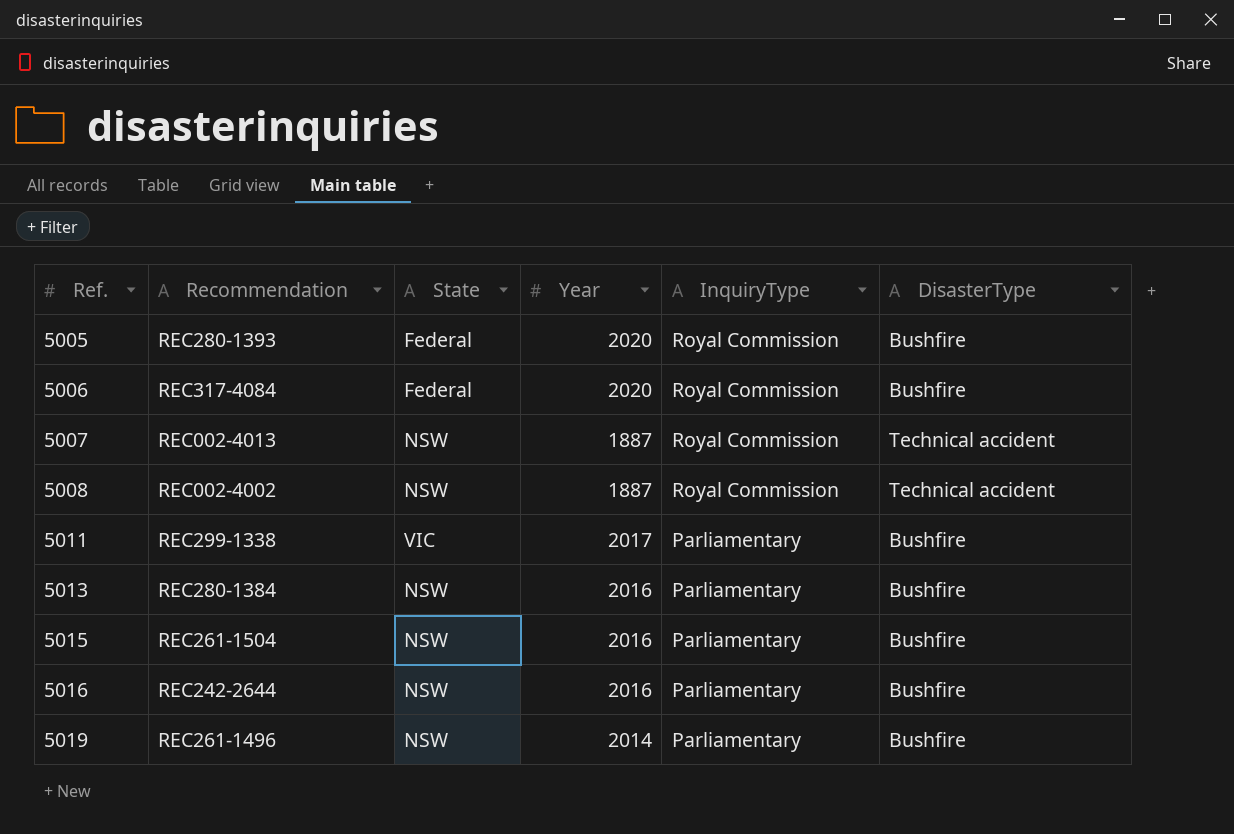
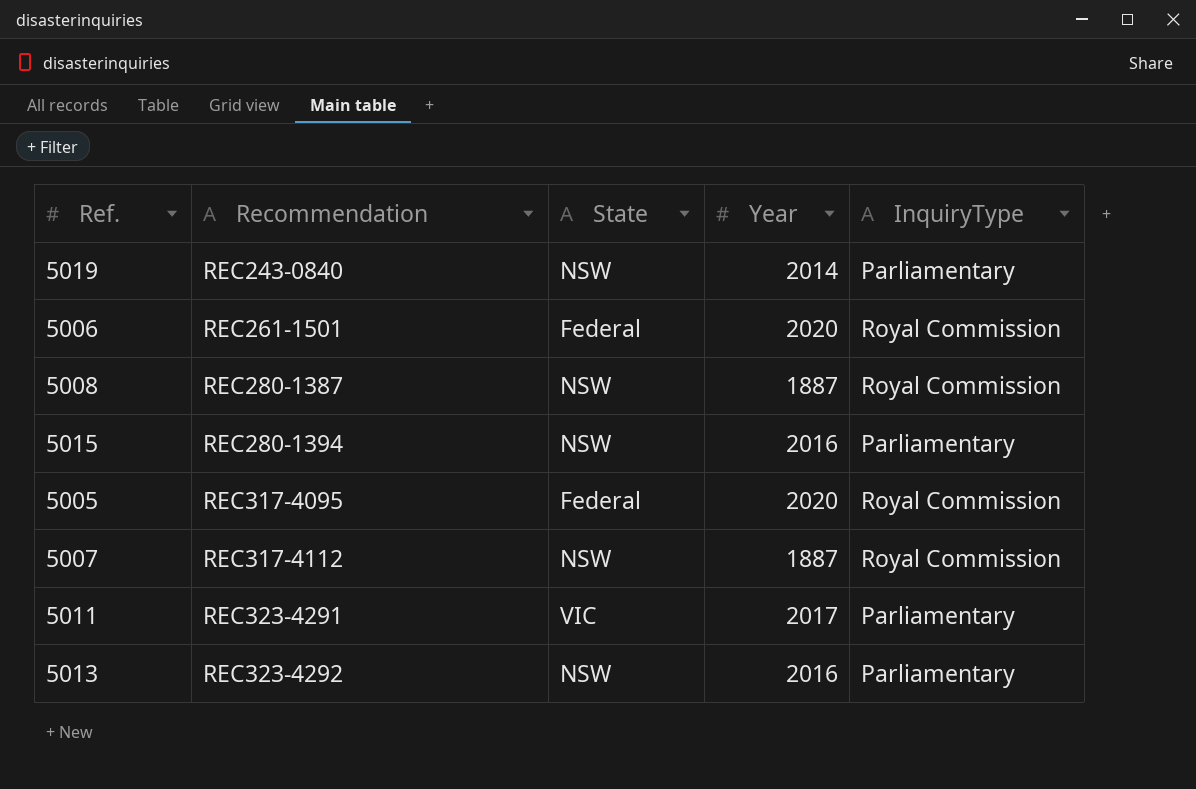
row order: Ref. ascending -> Recommendation ascending
column DisasterType | position: 6 -> none
row 5016: REC242-2644 | NSW | 2016 | Parliamentary | Bushfire -> none
5019 | Recommendation: REC261-1496 -> REC243-0840
5006 | Recommendation: REC317-4084 -> REC261-1501
5008 | Recommendation: REC002-4002 -> REC280-1387
5015 | Recommendation: REC261-1504 -> REC280-1394
5005 | Recommendation: REC280-1393 -> REC317-4095
5007 | Recommendation: REC002-4013 -> REC317-4112
5011 | Recommendation: REC299-1338 -> REC323-4291
5013 | Recommendation: REC280-1384 -> REC323-4292

